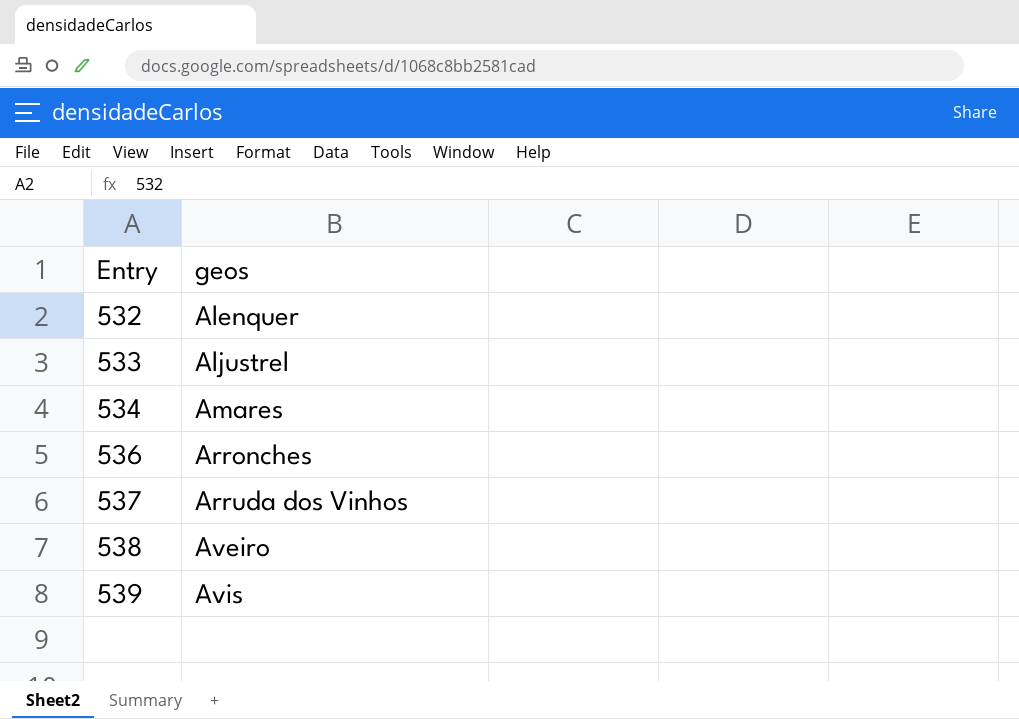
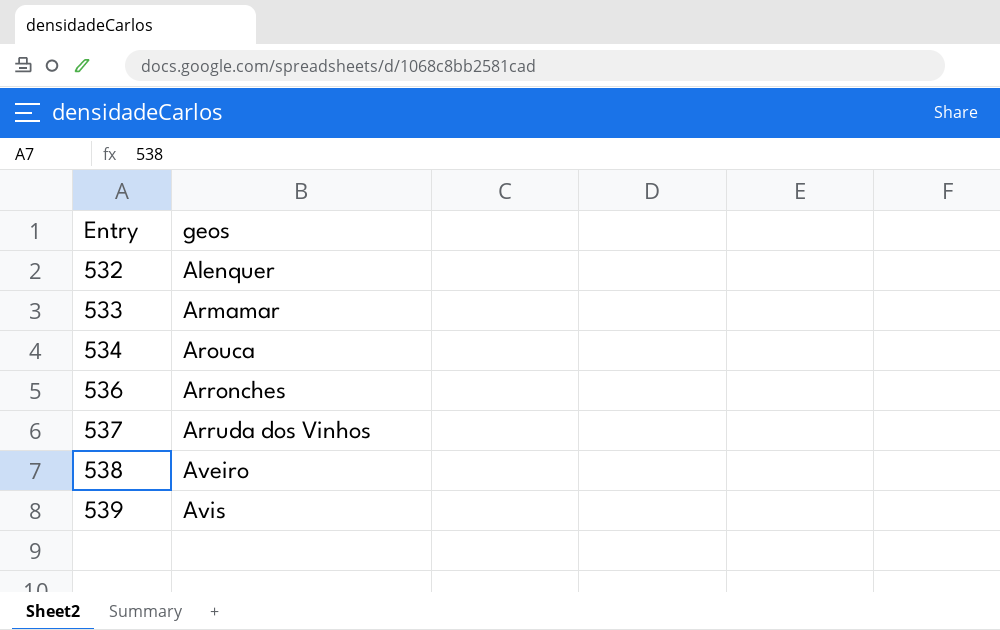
533 | geos: Aljustrel -> Armamar
534 | geos: Amares -> Arouca

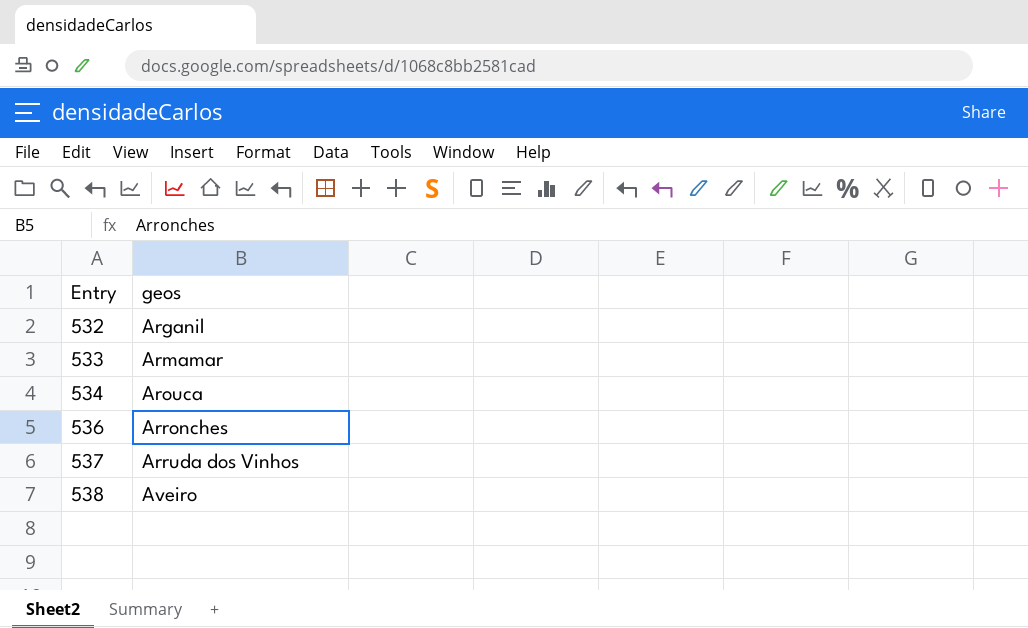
row 539: Avis -> none
532 | geos: Alenquer -> Arganil

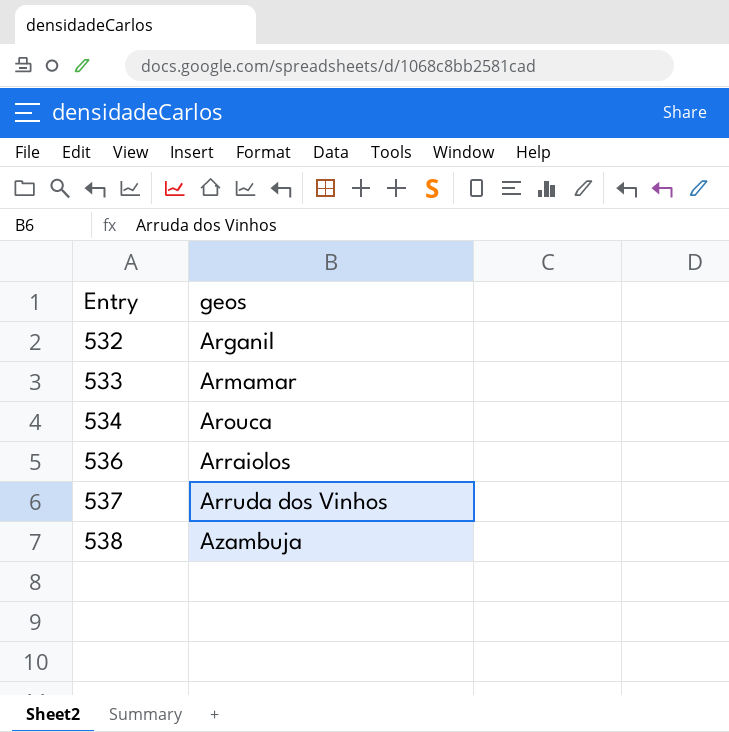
536 | geos: Arronches -> Arraiolos
538 | geos: Aveiro -> Azambuja

